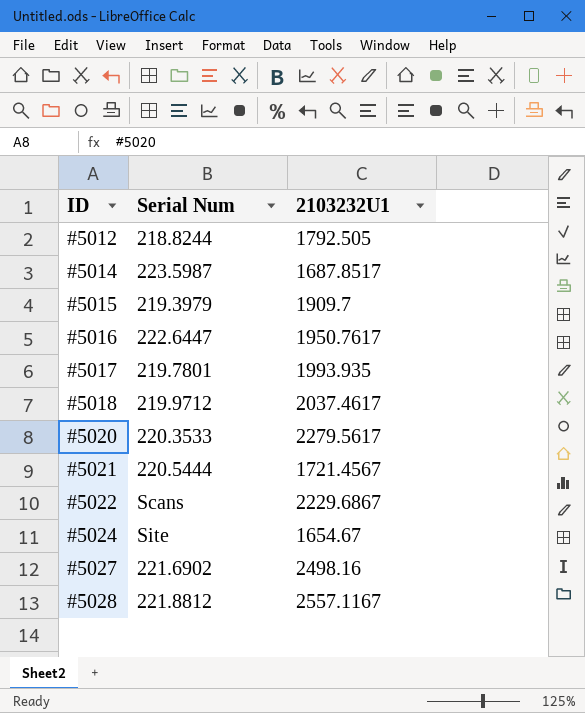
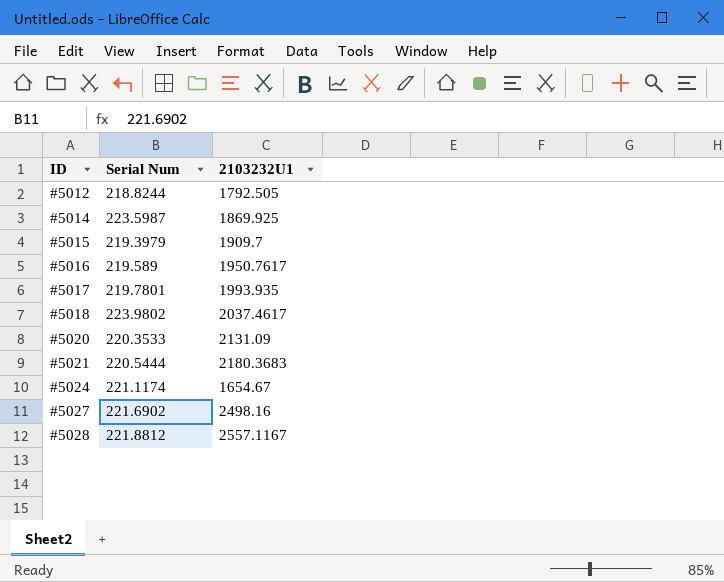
row #5022: Scans | 2229.6867 -> none
#5014 | 2103232U1: 1687.8517 -> 1869.925
#5016 | Serial Num: 222.6447 -> 219.589
#5018 | Serial Num: 219.9712 -> 223.9802
#5020 | 2103232U1: 2279.5617 -> 2131.09
#5021 | 2103232U1: 1721.4567 -> 2180.3683
#5024 | Serial Num: Site -> 221.1174

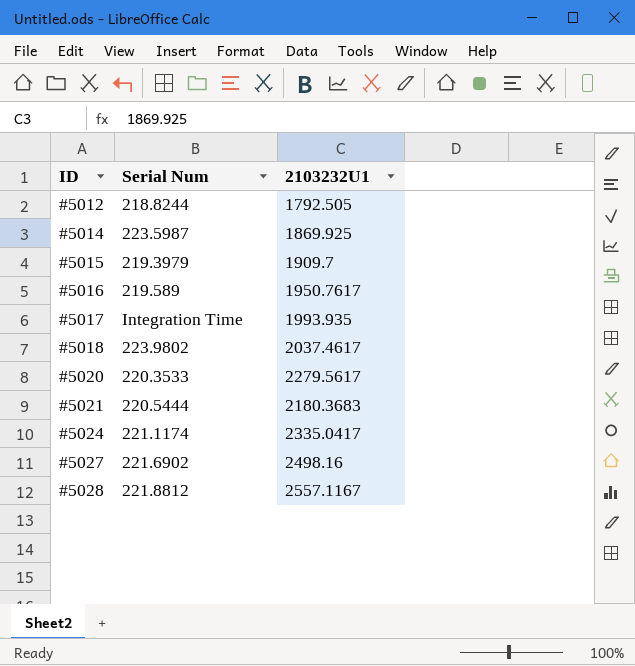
#5017 | Serial Num: 219.7801 -> Integration Time
#5020 | 2103232U1: 2131.09 -> 2279.5617
#5024 | 2103232U1: 1654.67 -> 2335.0417

